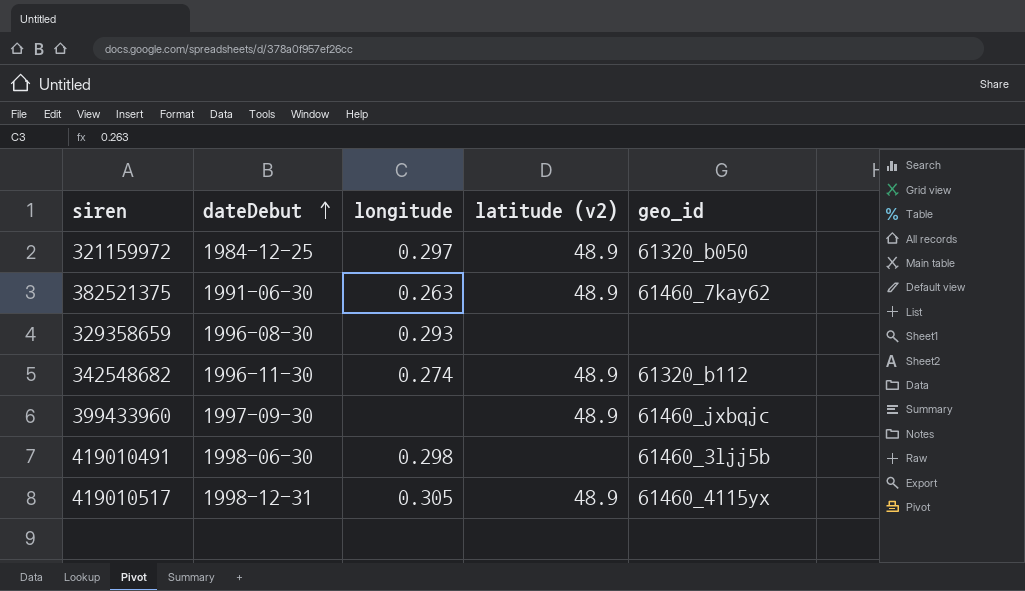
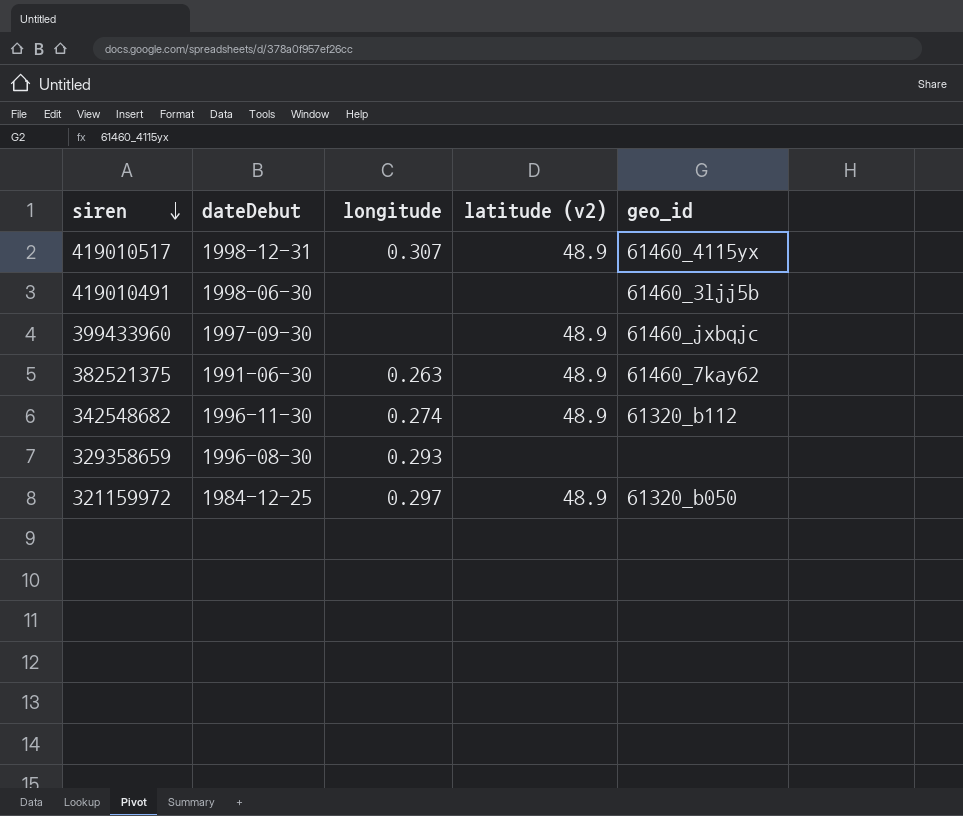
row order: dateDebut ascending -> siren descending
419010517 | longitude: 0.305 -> 0.307
419010491 | longitude: 0.298 -> none

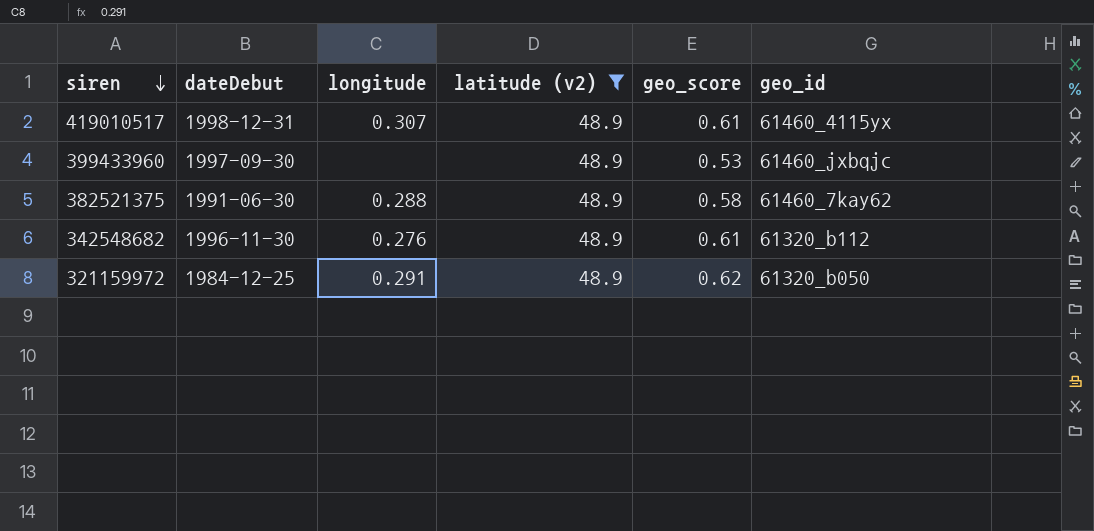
filter: none -> latitude (v2) = 48.9
column geo_score | position: none -> 5
382521375 | longitude: 0.263 -> 0.288
342548682 | longitude: 0.274 -> 0.276
321159972 | longitude: 0.297 -> 0.291

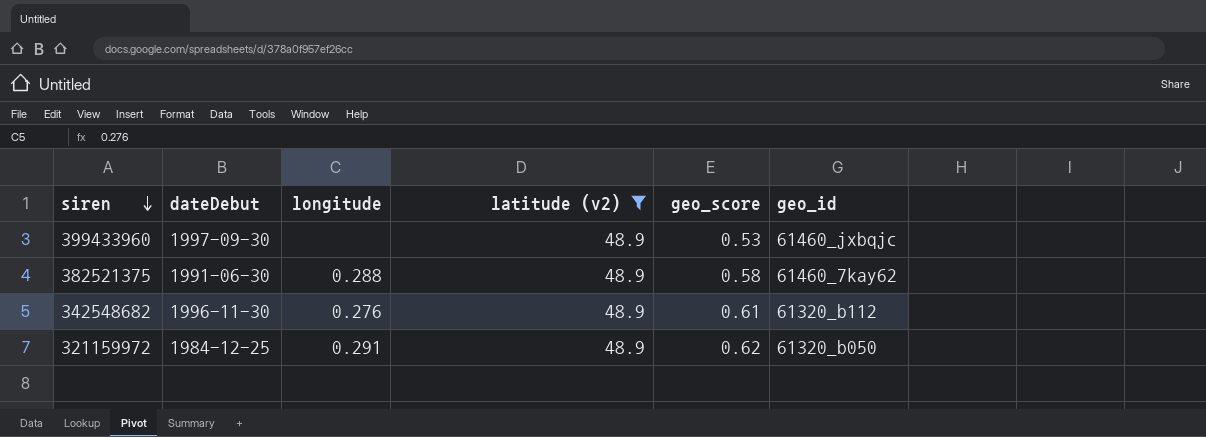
row 419010517: 1998-12-31 | 0.307 | 48.9 | 0.61 | 61460_4115yx -> none

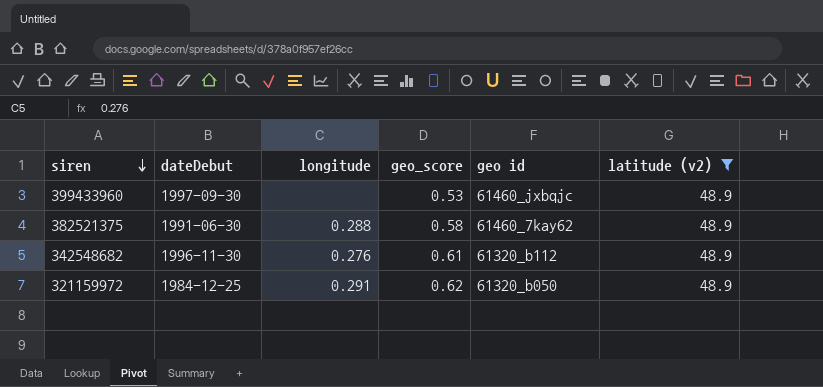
column name: geo_id -> geo id
column latitude (v2) | position: 4 -> 6

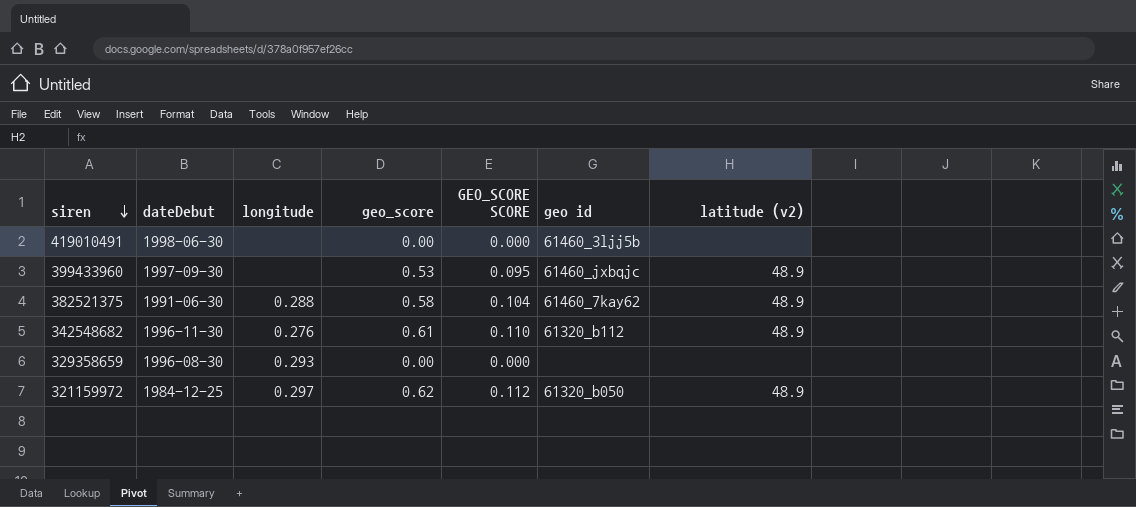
filter: latitude (v2) = 48.9 -> none
column GEO_SCORE SCORE | formula: none -> [geo_score] * 0.18
321159972 | longitude: 0.291 -> 0.297

